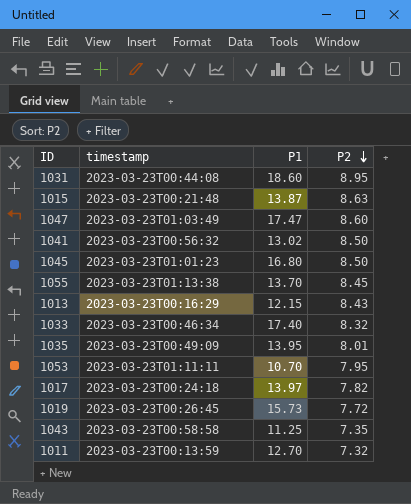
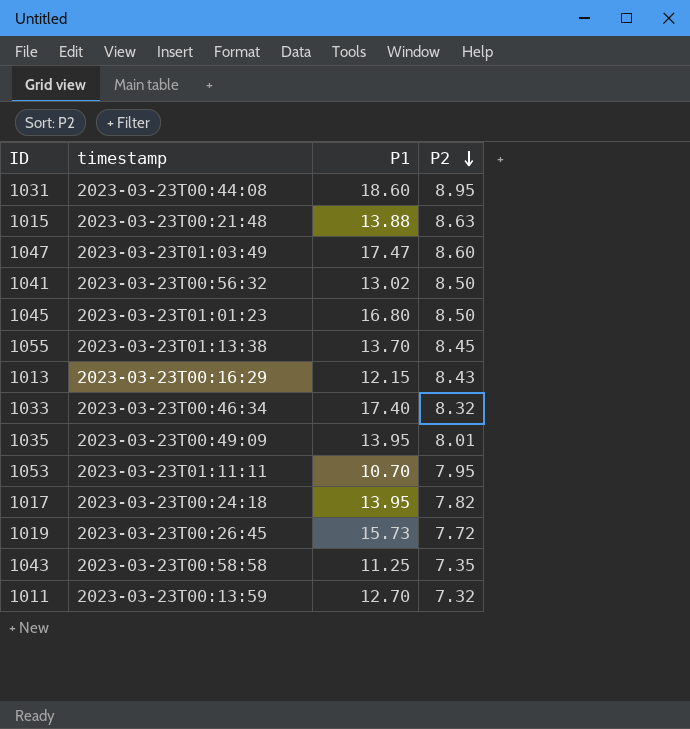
1015 | P1: 13.87 -> 13.88
1017 | P1: 13.97 -> 13.95

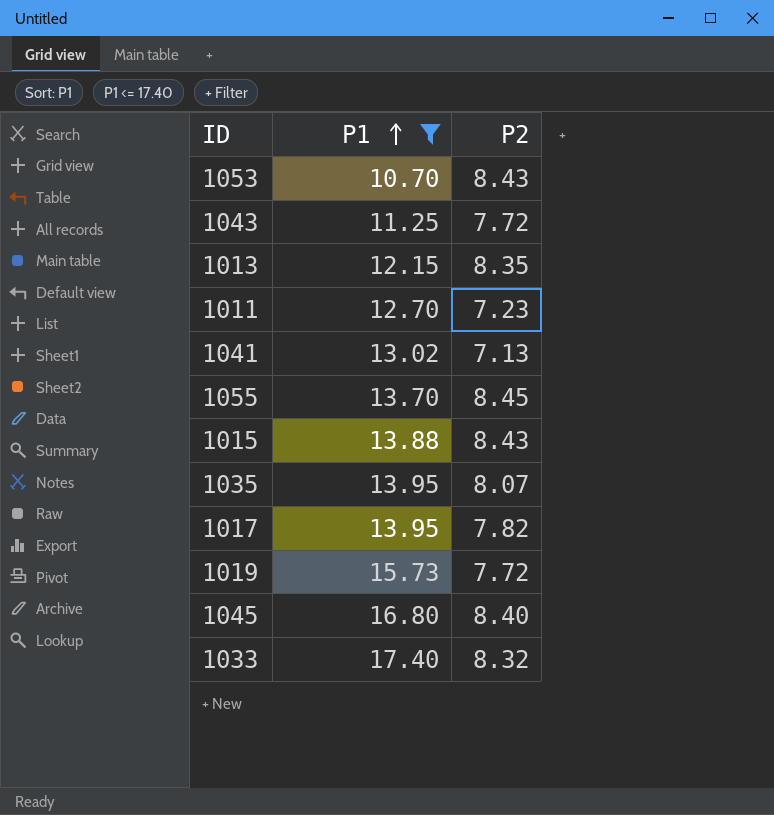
filter: none -> P1 <= 17.40
row order: P2 descending -> P1 ascending
column timestamp | position: 2 -> none
1053 | P2: 7.95 -> 8.43
1043 | P2: 7.35 -> 7.72
1013 | P2: 8.43 -> 8.35
1011 | P2: 7.32 -> 7.23
1041 | P2: 8.50 -> 7.13
1015 | P2: 8.63 -> 8.43
1035 | P2: 8.01 -> 8.07
1045 | P2: 8.50 -> 8.40

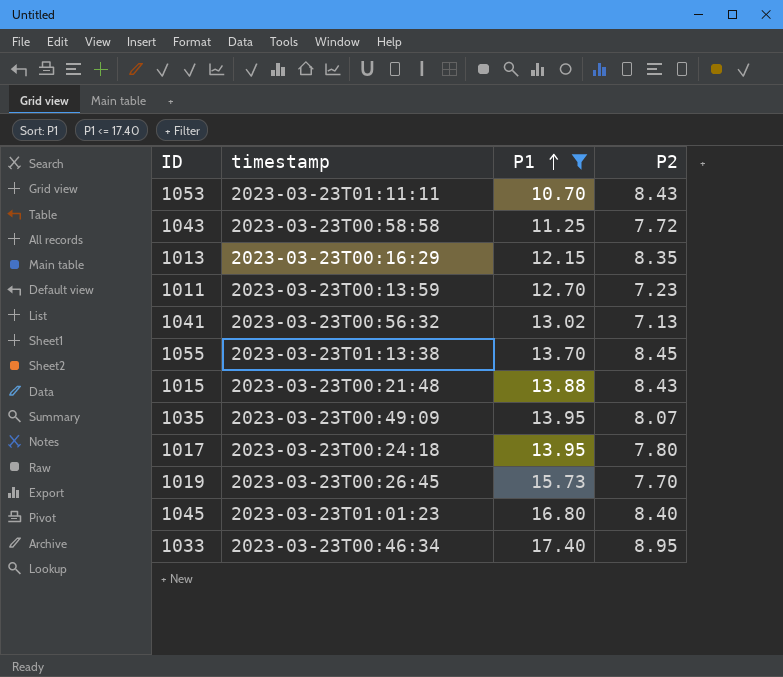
column timestamp | position: none -> 2
1017 | P2: 7.82 -> 7.80
1019 | P2: 7.72 -> 7.70
1033 | P2: 8.32 -> 8.95

